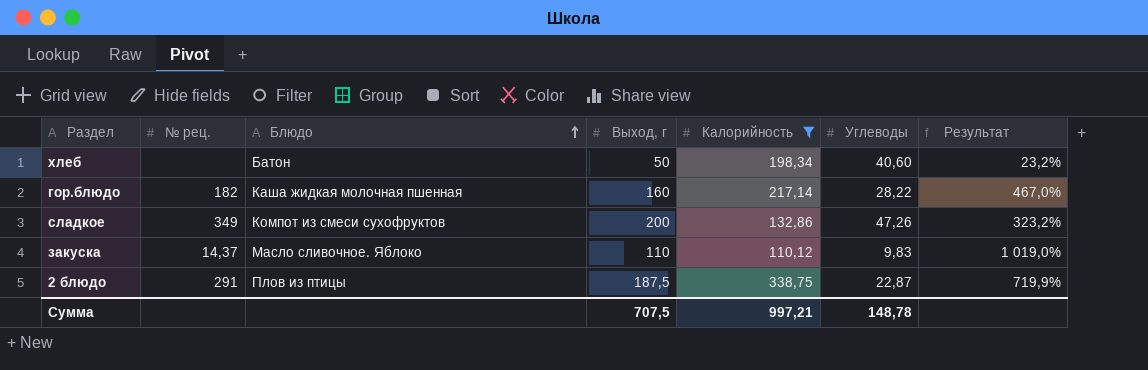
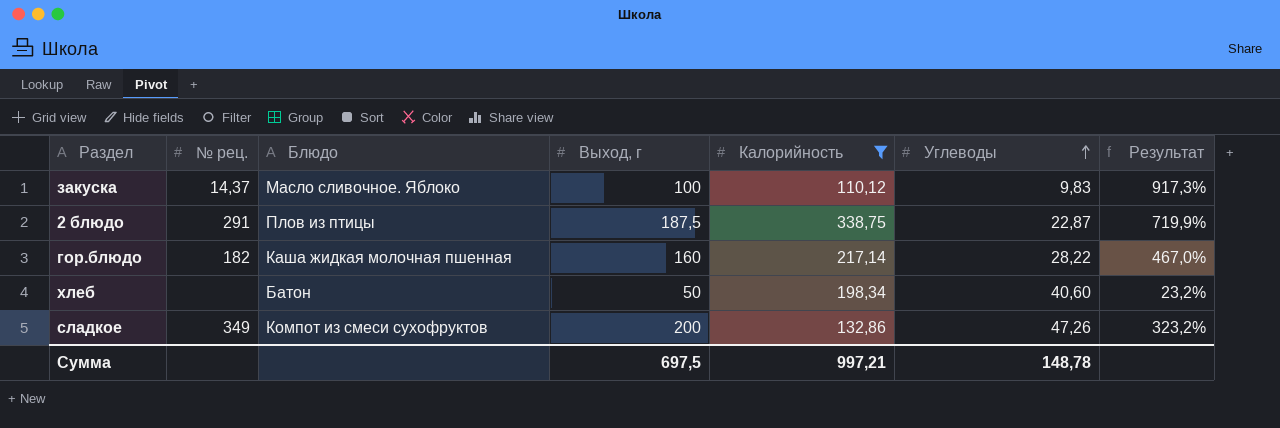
row order: Блюдо ascending -> Углеводы ascending
закуска | Выход, г: 110 -> 100
закуска | Результат: 1 019,0% -> 917,3%
Сумма | Выход, г: 707,5 -> 697,5

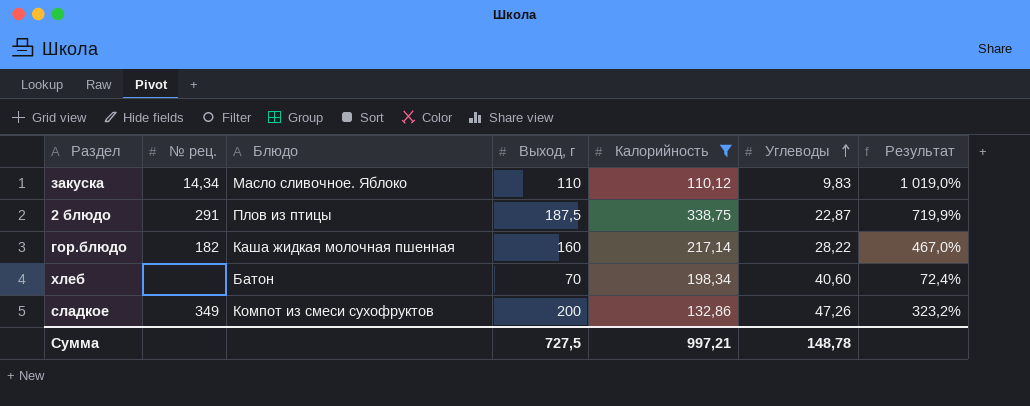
закуска | № рец.: 14,37 -> 14,34
закуска | Выход, г: 100 -> 110
закуска | Результат: 917,3% -> 1 019,0%
хлеб | Выход, г: 50 -> 70
хлеб | Результат: 23,2% -> 72,4%
Сумма | Выход, г: 697,5 -> 727,5

